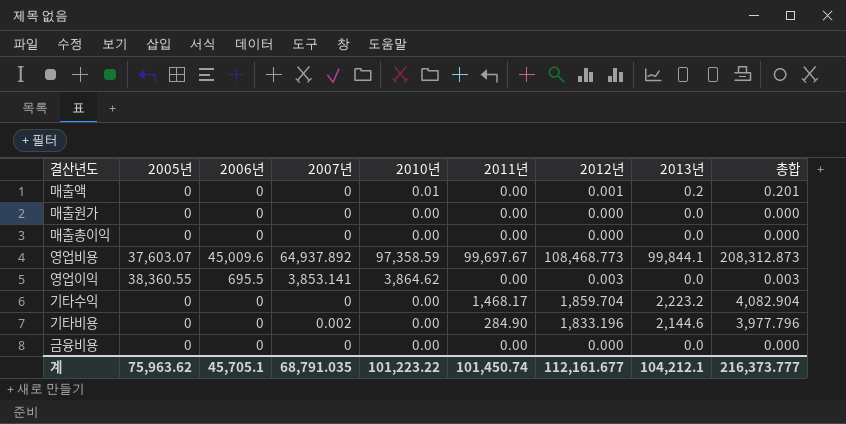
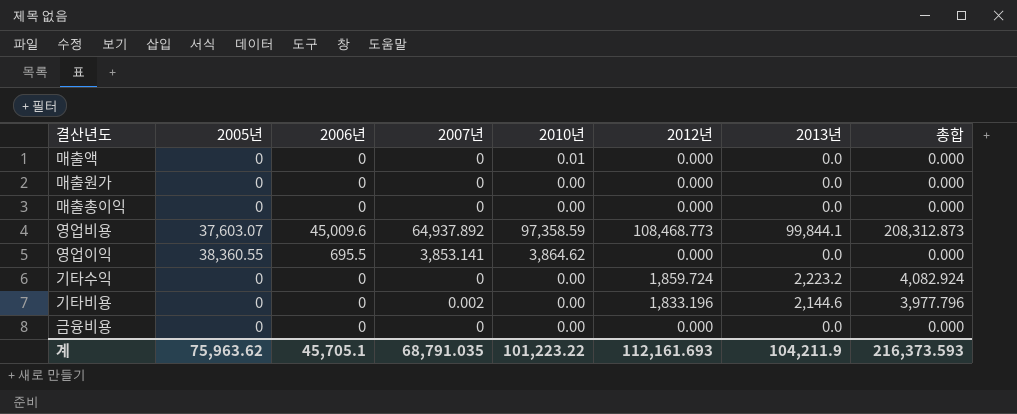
column 2011년 | position: 6 -> none
매출액 | 2012년: 0.001 -> 0.000
매출액 | 2013년: 0.2 -> 0.0
매출액 | 총합: 0.201 -> 0.000
영업이익 | 2012년: 0.003 -> 0.000
영업이익 | 총합: 0.003 -> 0.000
기타수익 | 2012년: 1,859.704 -> 1,859.724
기타수익 | 총합: 4,082.904 -> 4,082.924
계 | 2012년: 112,161.677 -> 112,161.693
계 | 2013년: 104,212.1 -> 104,211.9
계 | 총합: 216,373.777 -> 216,373.593

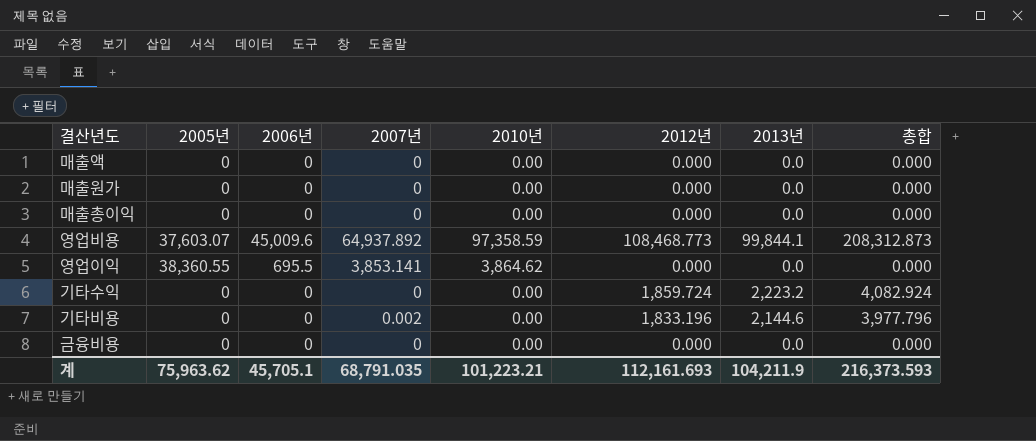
매출액 | 2010년: 0.01 -> 0.00
계 | 2010년: 101,223.22 -> 101,223.21

